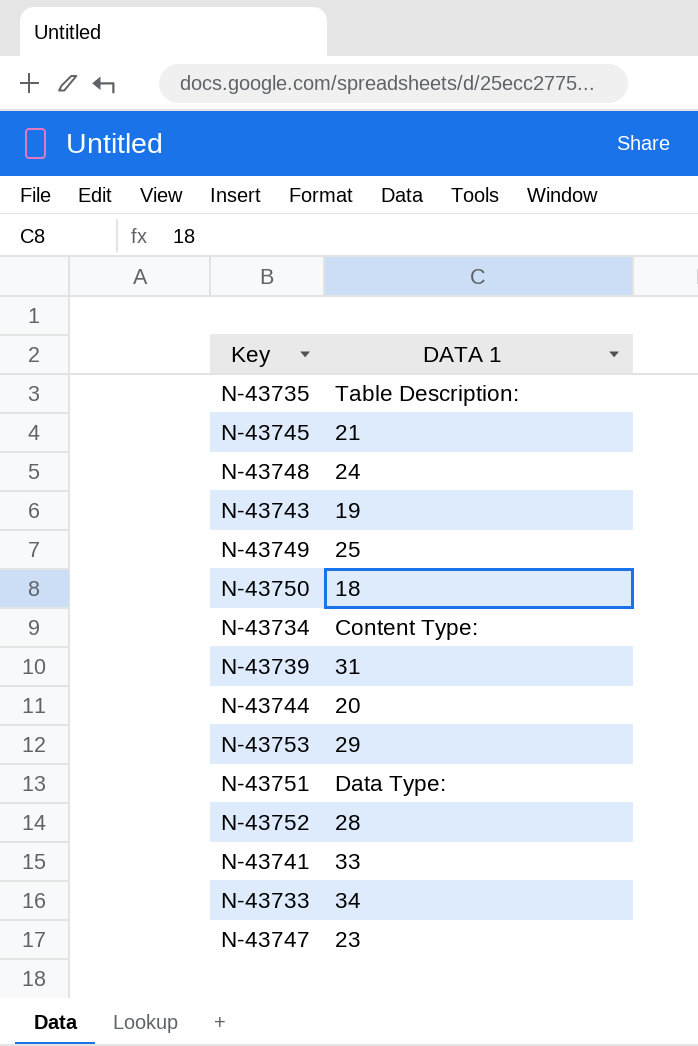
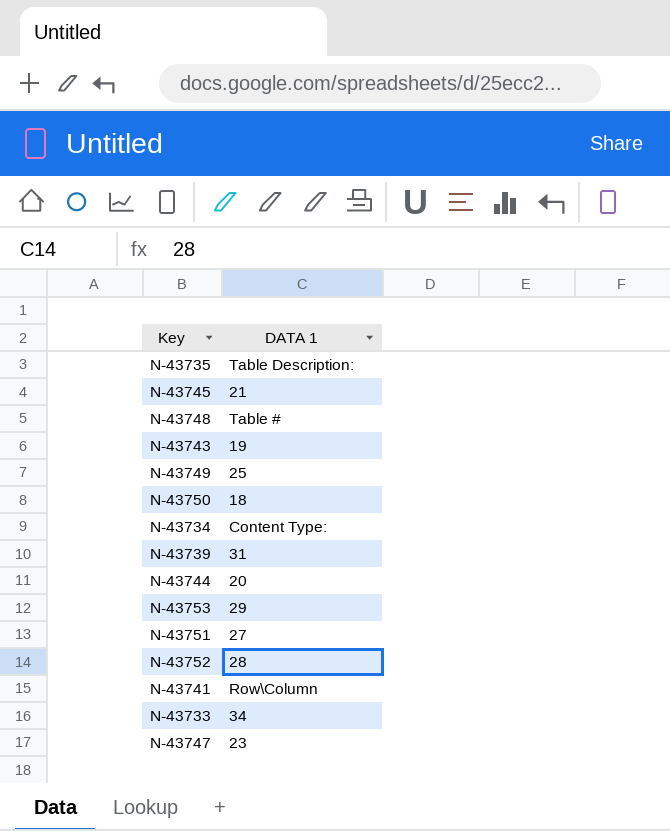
N-43748 | DATA 1: 24 -> Table #
N-43751 | DATA 1: Data Type: -> 27
N-43741 | DATA 1: 33 -> Row\Column

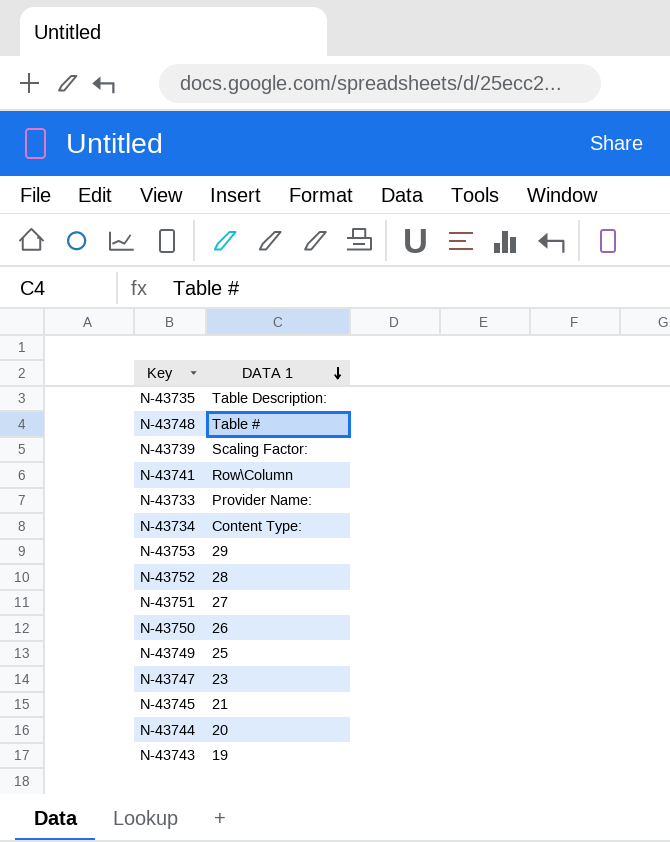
row order: none -> DATA 1 descending
N-43739 | DATA 1: 31 -> Scaling Factor:
N-43733 | DATA 1: 34 -> Provider Name:
N-43750 | DATA 1: 18 -> 26

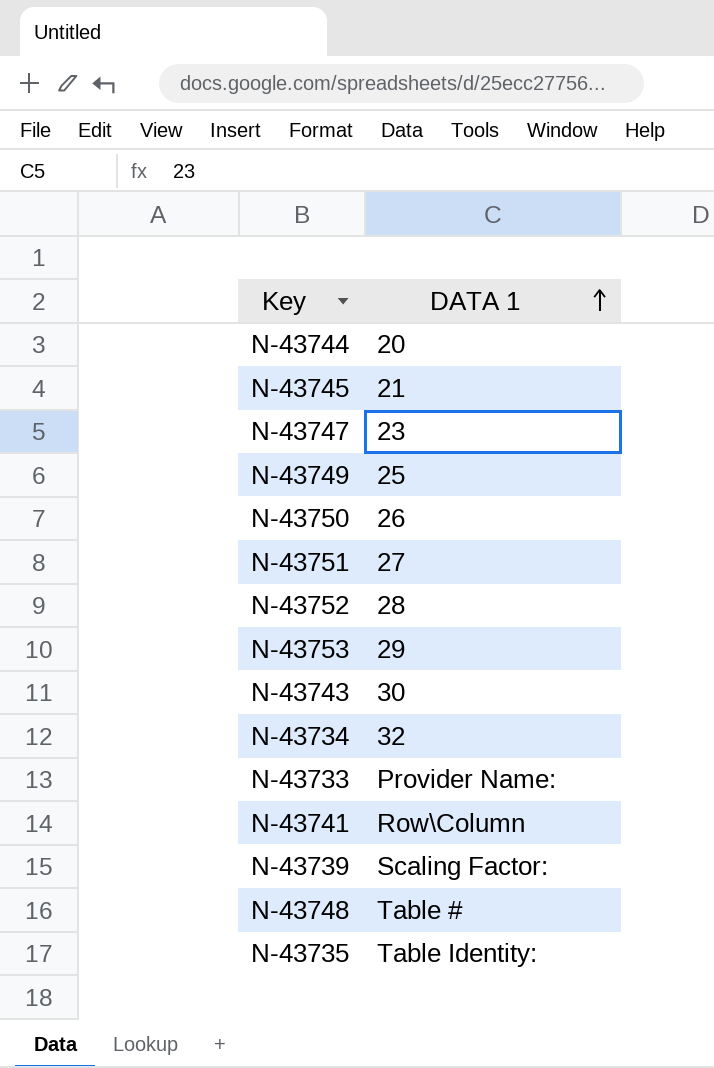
row order: DATA 1 descending -> DATA 1 ascending
N-43743 | DATA 1: 19 -> 30
N-43734 | DATA 1: Content Type: -> 32
N-43735 | DATA 1: Table Description: -> Table Identity:

